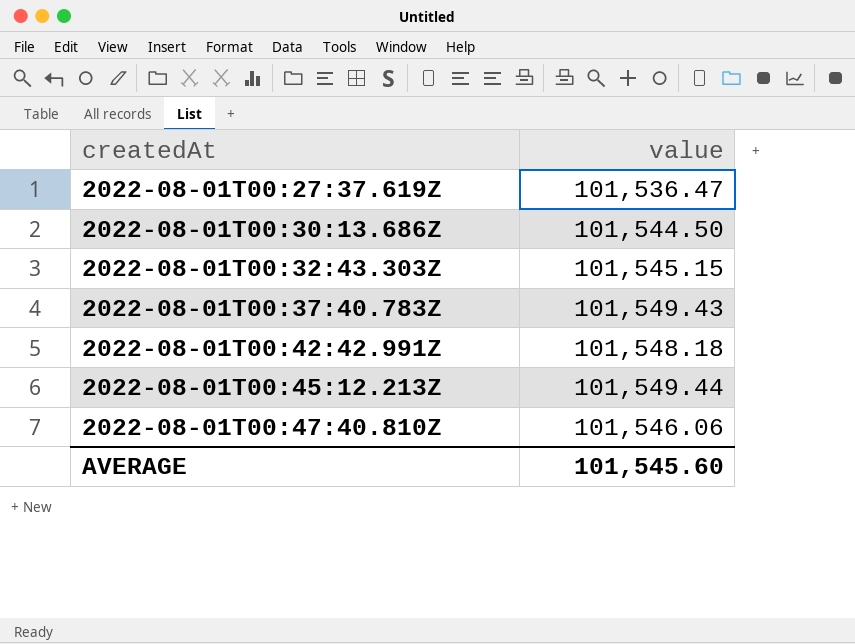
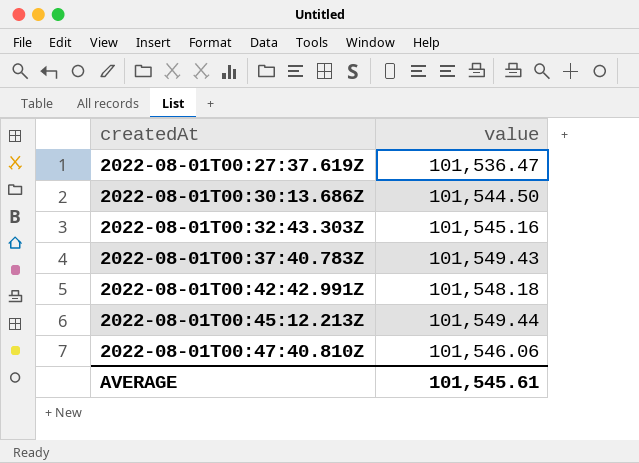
2022-08-01T00:32:43.303Z | value: 101,545.15 -> 101,545.16
AVERAGE | value: 101,545.60 -> 101,545.61

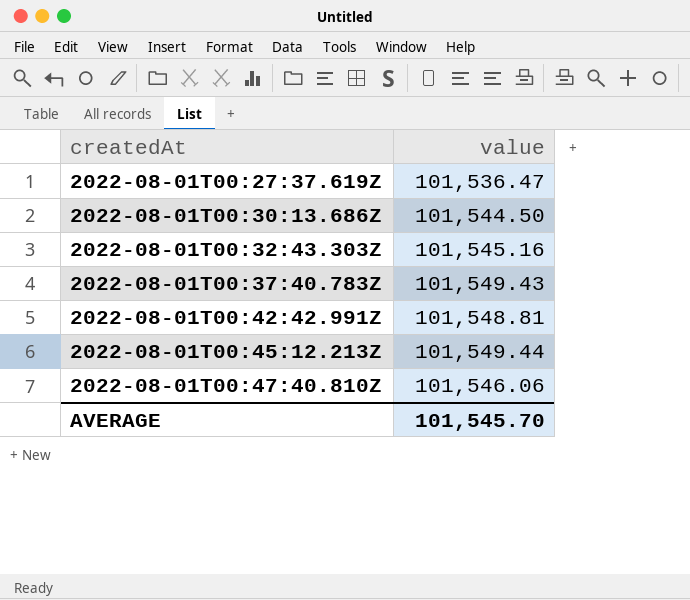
2022-08-01T00:42:42.991Z | value: 101,548.18 -> 101,548.81
AVERAGE | value: 101,545.61 -> 101,545.70

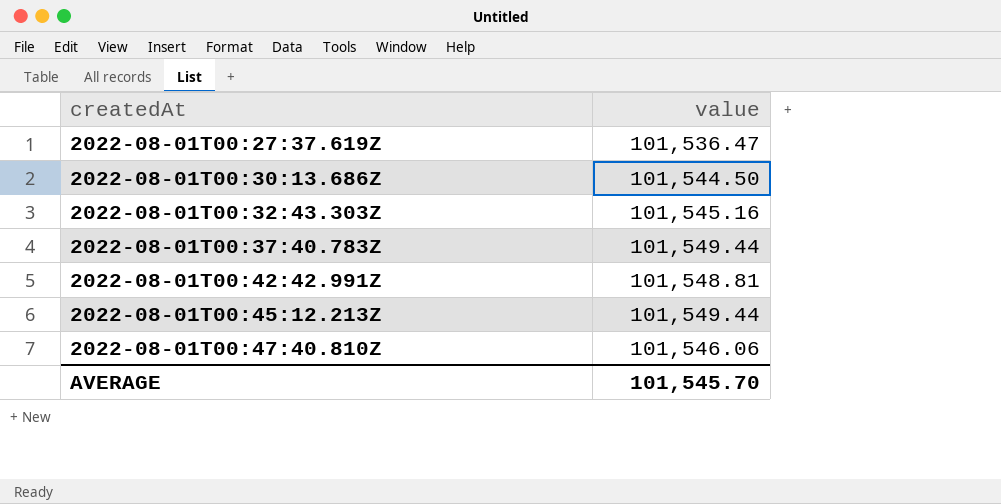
2022-08-01T00:37:40.783Z | value: 101,549.43 -> 101,549.44

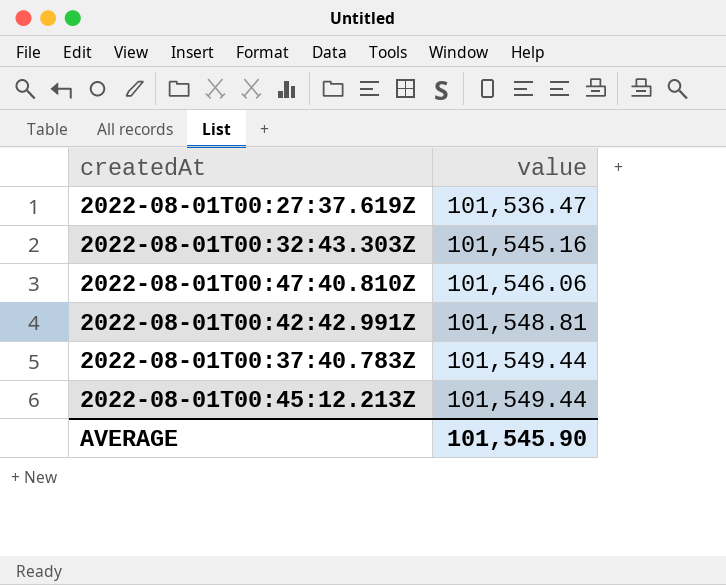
row order: createdAt ascending -> value ascending
row 2022-08-01T00:30:13.686Z: 101,544.50 -> none
AVERAGE | value: 101,545.70 -> 101,545.90

